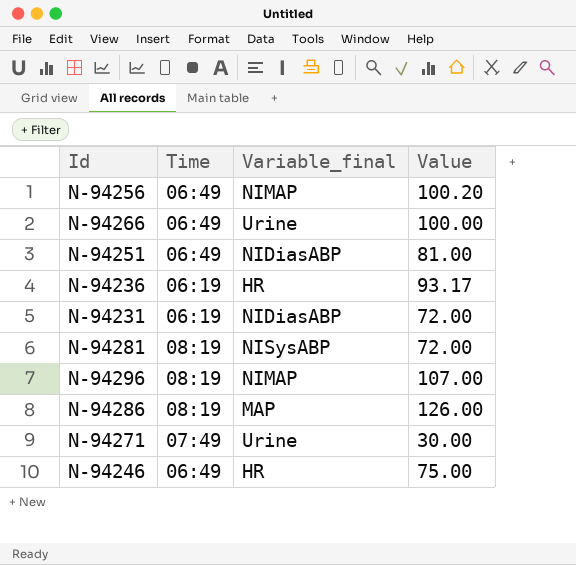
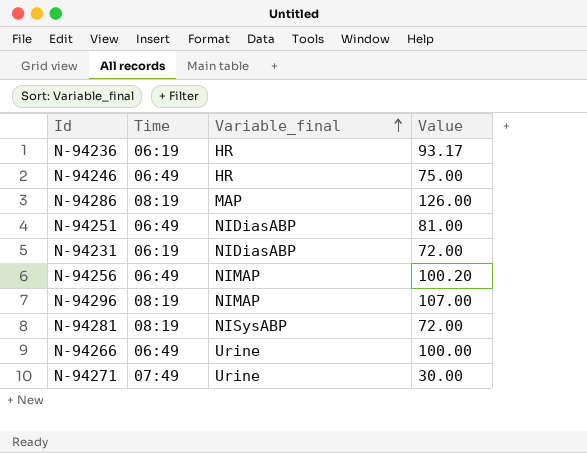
row order: none -> Variable_final ascending

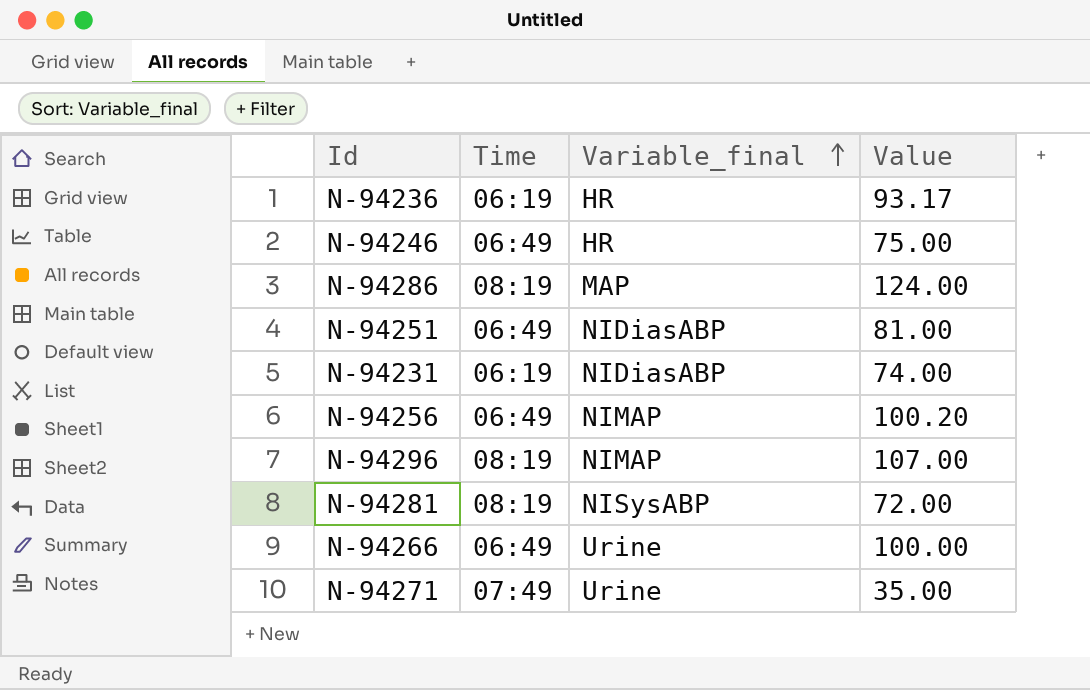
N-94286 | Value: 126.00 -> 124.00
N-94231 | Value: 72.00 -> 74.00
N-94271 | Value: 30.00 -> 35.00

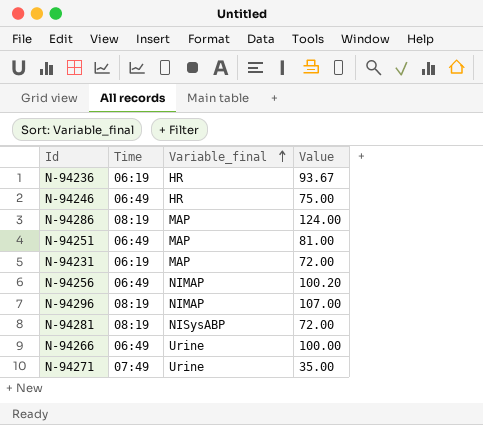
N-94236 | Value: 93.17 -> 93.67
N-94251 | Variable_final: NIDiasABP -> MAP
N-94231 | Variable_final: NIDiasABP -> MAP
N-94231 | Value: 74.00 -> 72.00

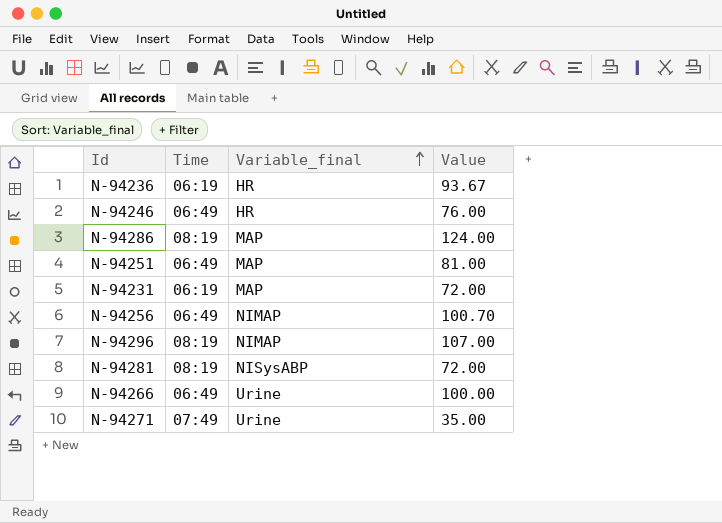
N-94246 | Value: 75.00 -> 76.00
N-94256 | Value: 100.20 -> 100.70

